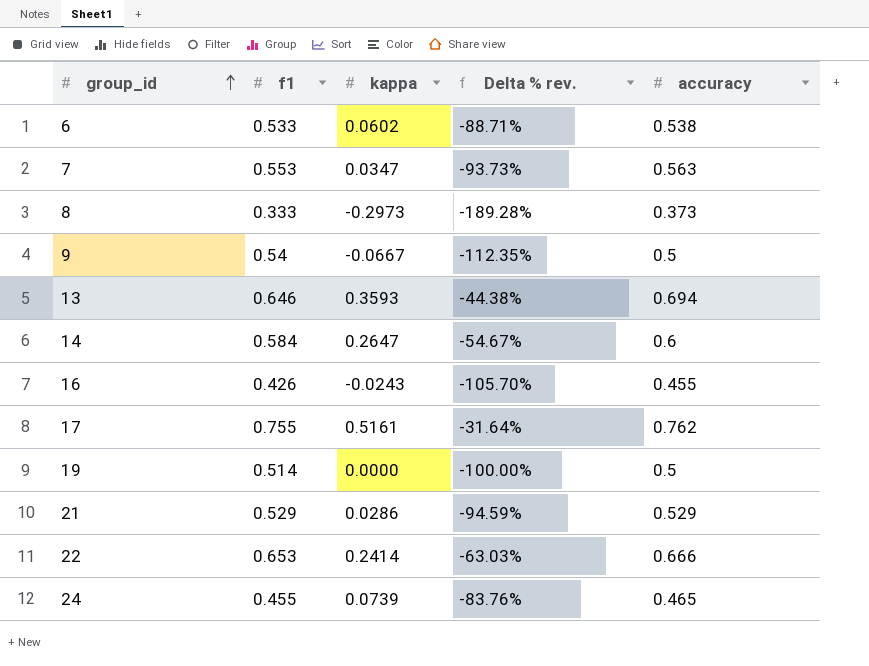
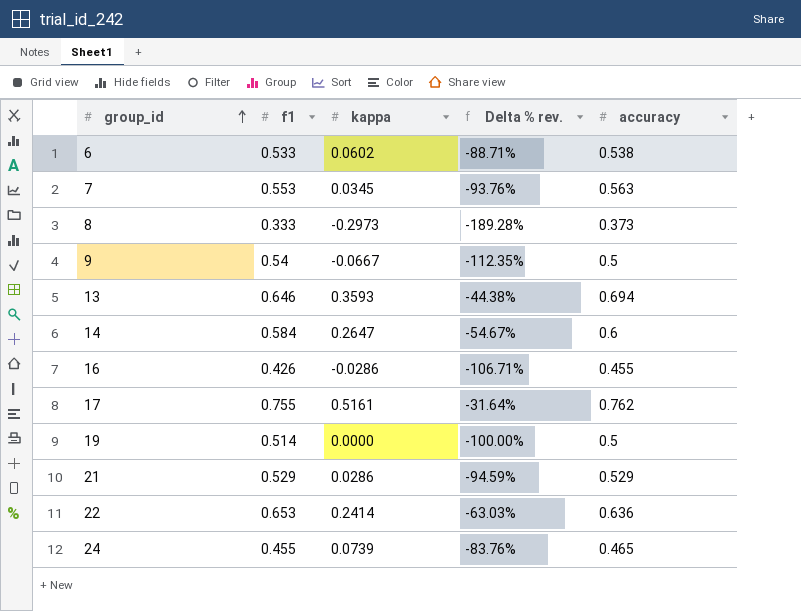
7 | kappa: 0.0347 -> 0.0345
7 | Delta % rev.: -93.73% -> -93.76%
16 | kappa: -0.0243 -> -0.0286
16 | Delta % rev.: -105.70% -> -106.71%
22 | accuracy: 0.666 -> 0.636

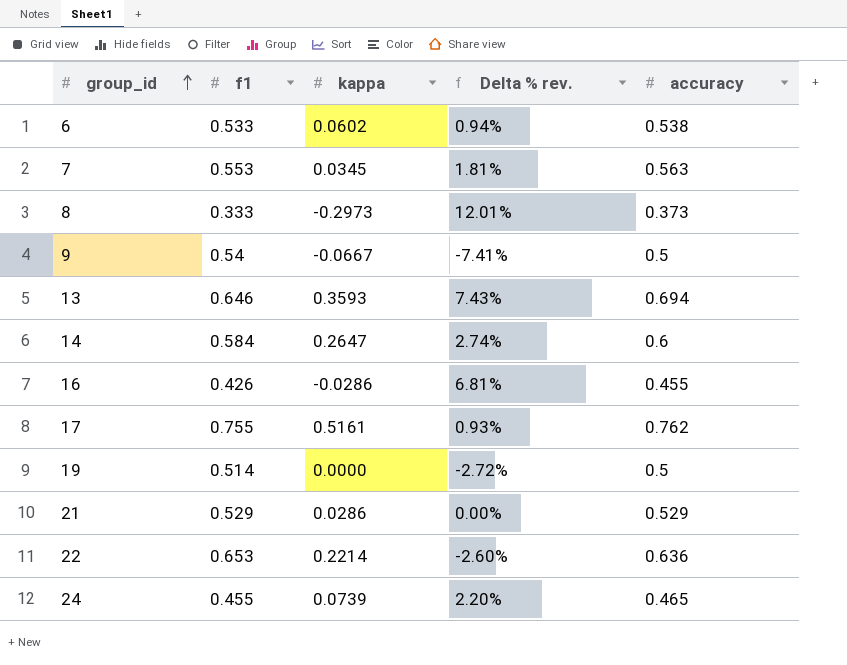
column Delta % rev. | formula: ([kappa] - [f1]) / [f1] -> ([accuracy] - [f1]) / [f1]
22 | kappa: 0.2414 -> 0.2214

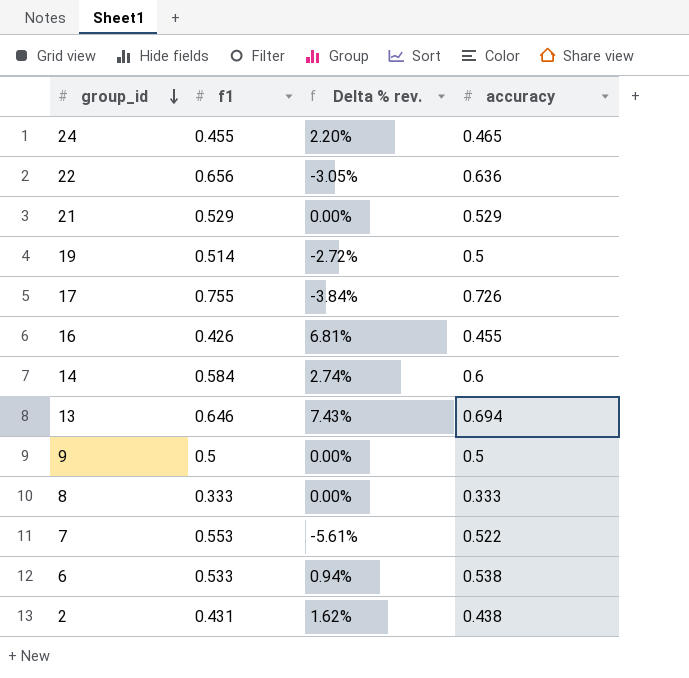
row order: group_id ascending -> group_id descending
column kappa | position: 3 -> none
22 | f1: 0.653 -> 0.656
22 | Delta % rev.: -2.60% -> -3.05%
17 | Delta % rev.: 0.93% -> -3.84%
17 | accuracy: 0.762 -> 0.726
9 | f1: 0.54 -> 0.5
9 | Delta % rev.: -7.41% -> 0.00%
8 | Delta % rev.: 12.01% -> 0.00%
8 | accuracy: 0.373 -> 0.333
7 | Delta % rev.: 1.81% -> -5.61%
7 | accuracy: 0.563 -> 0.522
row 2: none -> 0.431 | 1.62% | 0.438

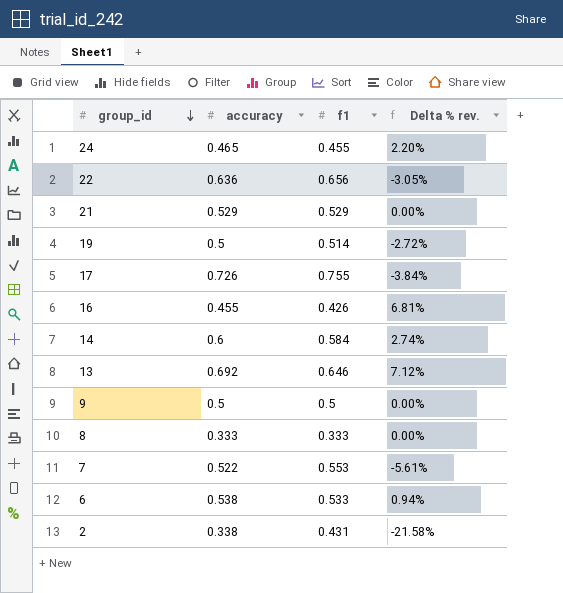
column accuracy | position: 4 -> 2
13 | accuracy: 0.694 -> 0.692
13 | Delta % rev.: 7.43% -> 7.12%
2 | accuracy: 0.438 -> 0.338
2 | Delta % rev.: 1.62% -> -21.58%

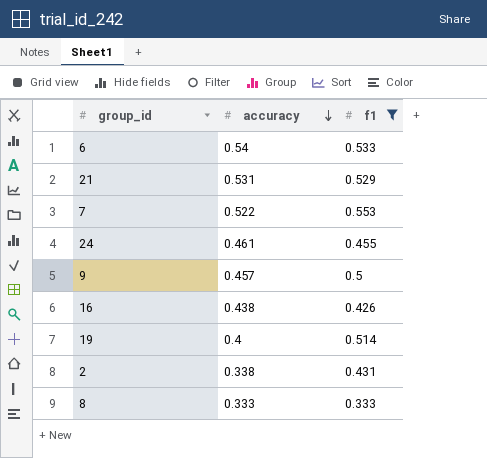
filter: none -> f1 <= 0.553
row order: group_id descending -> accuracy descending
column Delta % rev. | formula: ([accuracy] - [f1]) / [f1] -> none
6 | accuracy: 0.538 -> 0.54
21 | accuracy: 0.529 -> 0.531
24 | accuracy: 0.465 -> 0.461
9 | accuracy: 0.5 -> 0.457
16 | accuracy: 0.455 -> 0.438
19 | accuracy: 0.5 -> 0.4

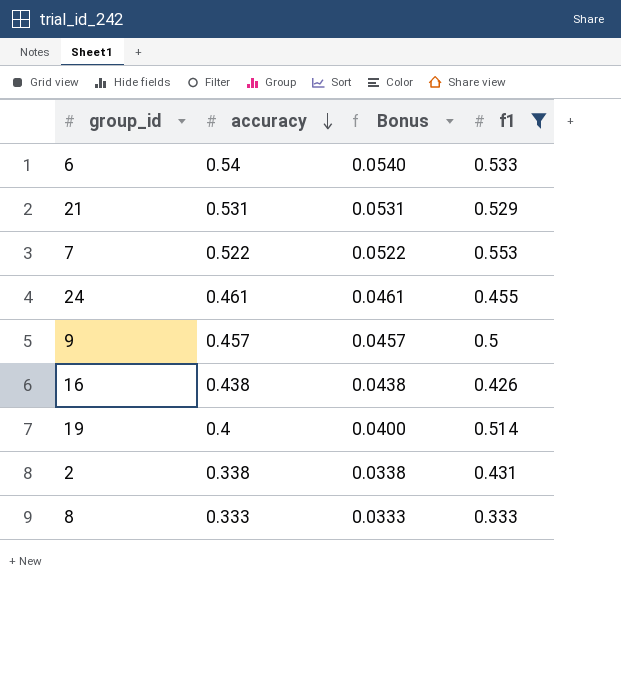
column Bonus | formula: none -> [accuracy] * 0.1

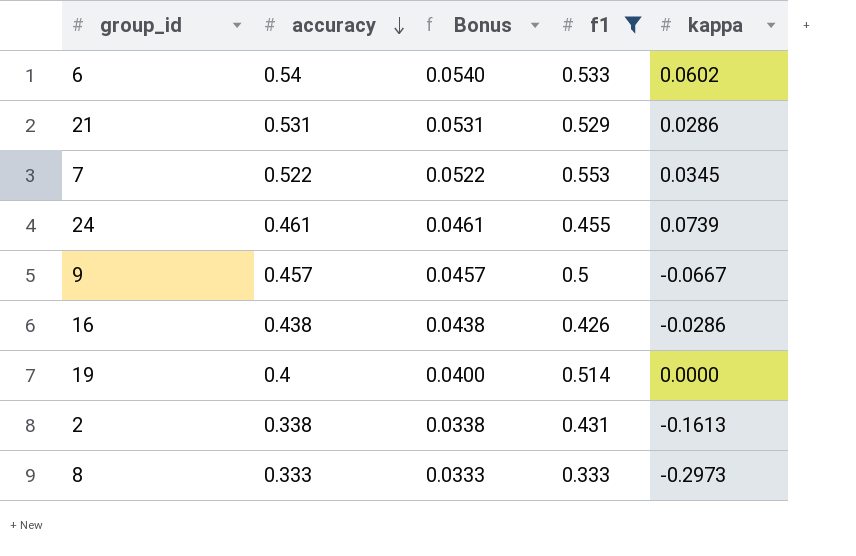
column kappa | position: none -> 5

